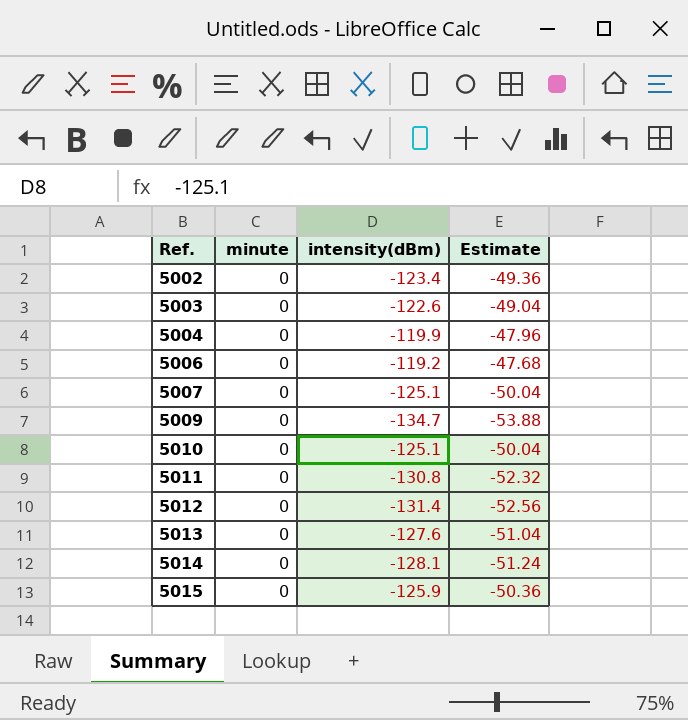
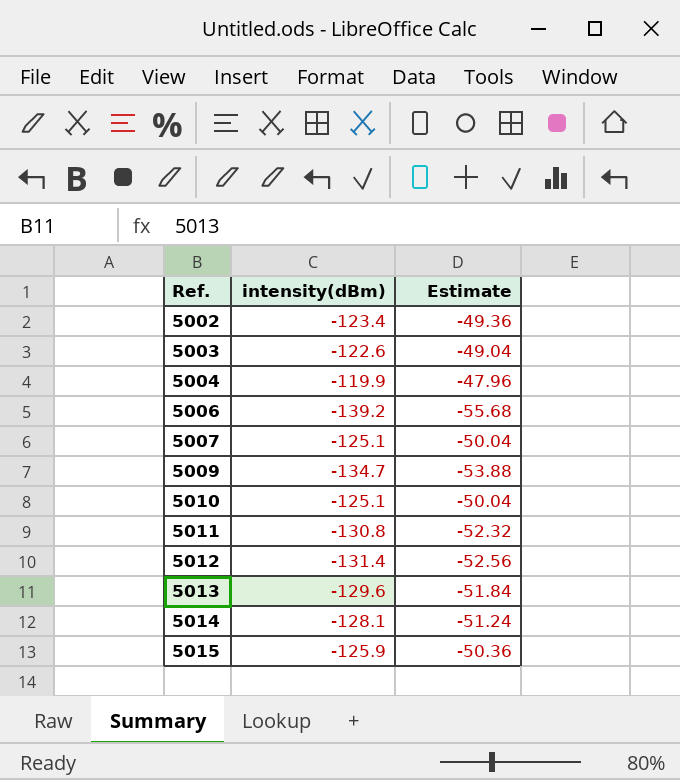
column minute | position: 2 -> none
5006 | intensity(dBm): -119.2 -> -139.2
5006 | Estimate: -47.68 -> -55.68
5013 | intensity(dBm): -127.6 -> -129.6
5013 | Estimate: -51.04 -> -51.84

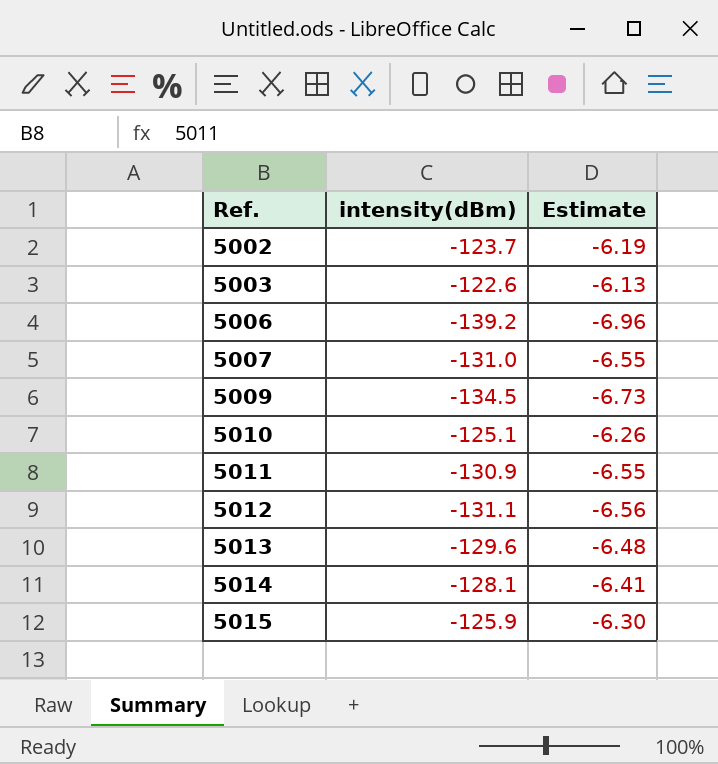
column Estimate | formula: [intensity(dBm)] * 0.4 -> [intensity(dBm)] * 0.05
row 5004: -119.9 | -47.96 -> none
5002 | intensity(dBm): -123.4 -> -123.7
5007 | intensity(dBm): -125.1 -> -131.0
5009 | intensity(dBm): -134.7 -> -134.5
5011 | intensity(dBm): -130.8 -> -130.9
5012 | intensity(dBm): -131.4 -> -131.1

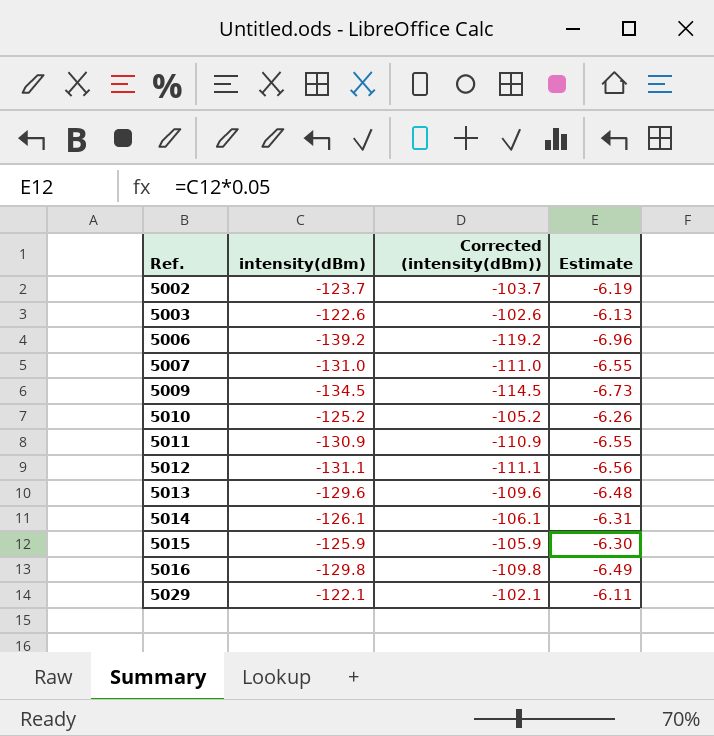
column Corrected (intensity(dBm)) | formula: none -> [intensity(dBm)] + 20
5010 | intensity(dBm): -125.1 -> -125.2
5014 | intensity(dBm): -128.1 -> -126.1
5014 | Estimate: -6.41 -> -6.31
row 5016: none -> -129.8 | -109.8 | -6.49
row 5029: none -> -122.1 | -102.1 | -6.11

